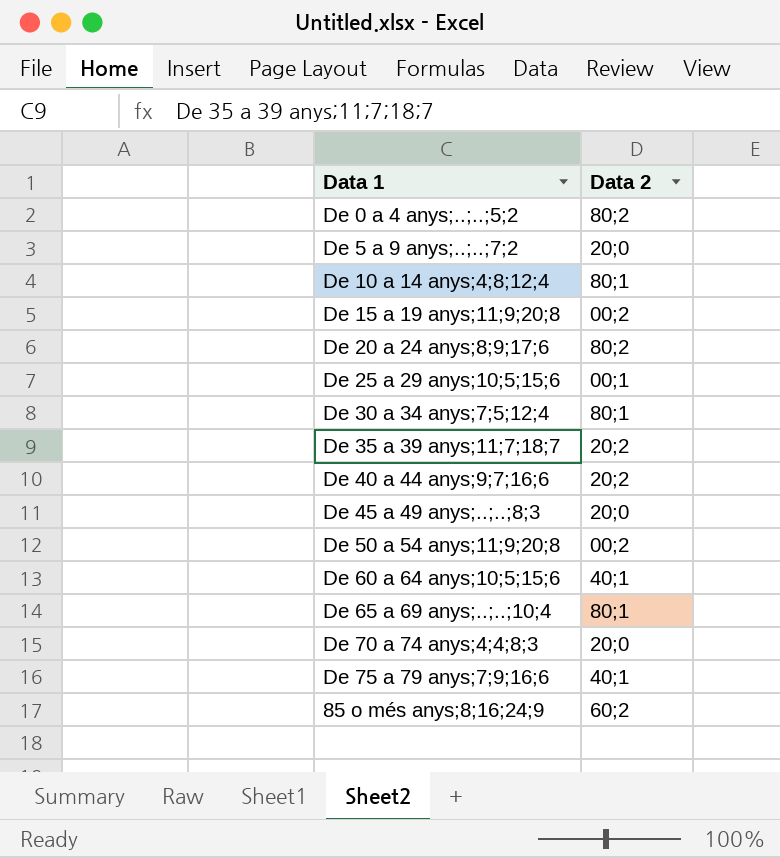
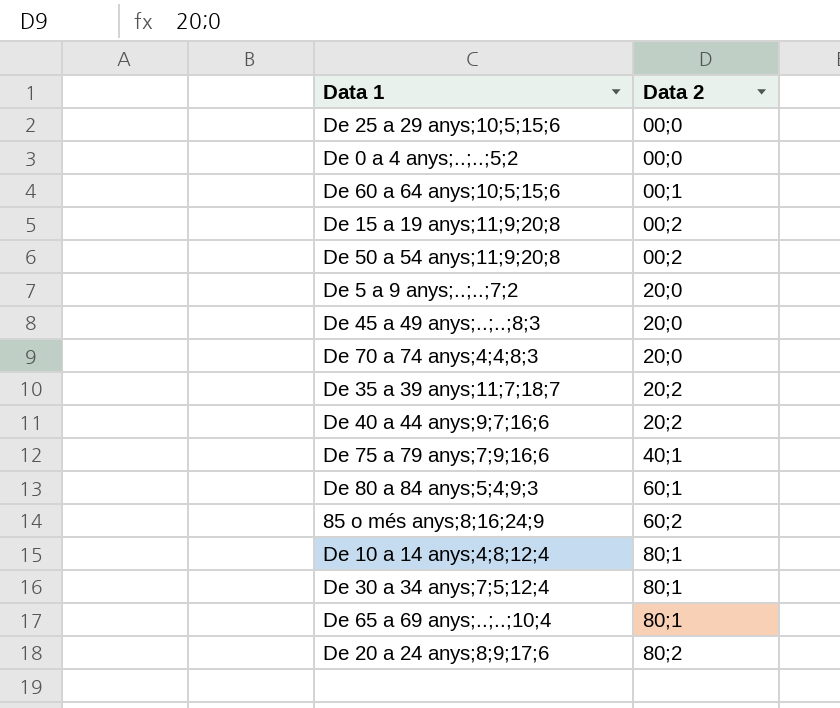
row order: none -> Data 2 ascending
De 25 a 29 anys;10;5;15;6 | Data 2: 00;1 -> 00;0
De 0 a 4 anys;..;..;5;2 | Data 2: 80;2 -> 00;0
De 60 a 64 anys;10;5;15;6 | Data 2: 40;1 -> 00;1
row De 80 a 84 anys;5;4;9;3: none -> 60;1

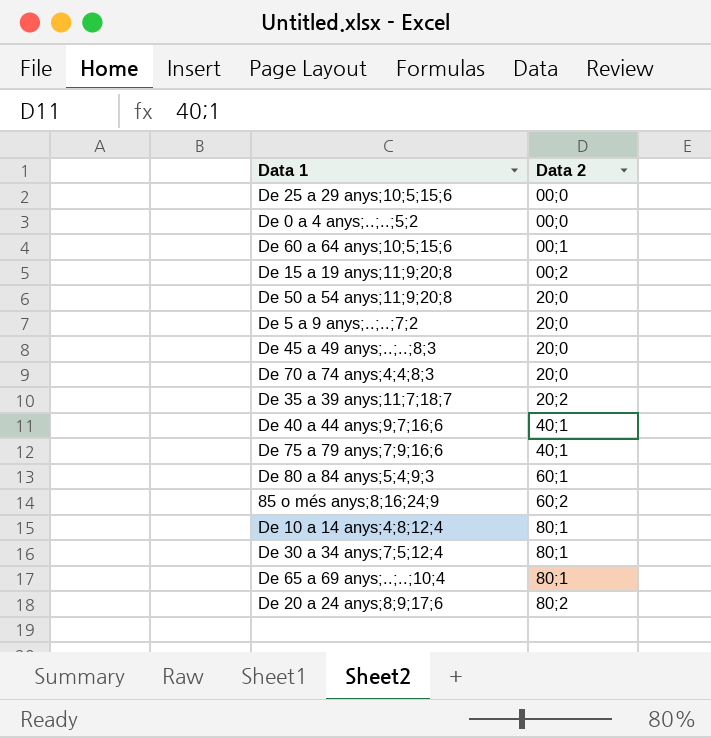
De 50 a 54 anys;11;9;20;8 | Data 2: 00;2 -> 20;0
De 40 a 44 anys;9;7;16;6 | Data 2: 20;2 -> 40;1

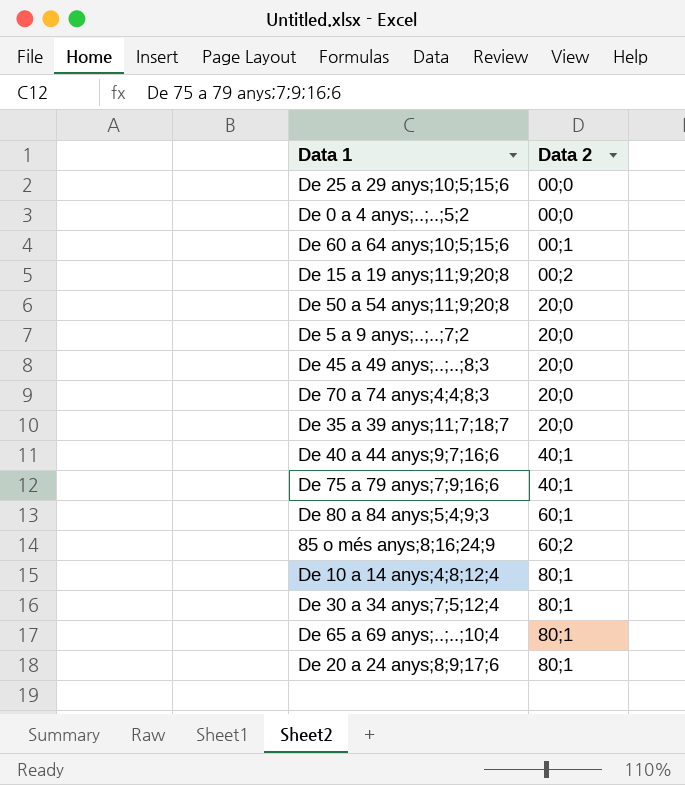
De 35 a 39 anys;11;7;18;7 | Data 2: 20;2 -> 20;0
De 20 a 24 anys;8;9;17;6 | Data 2: 80;2 -> 80;1

